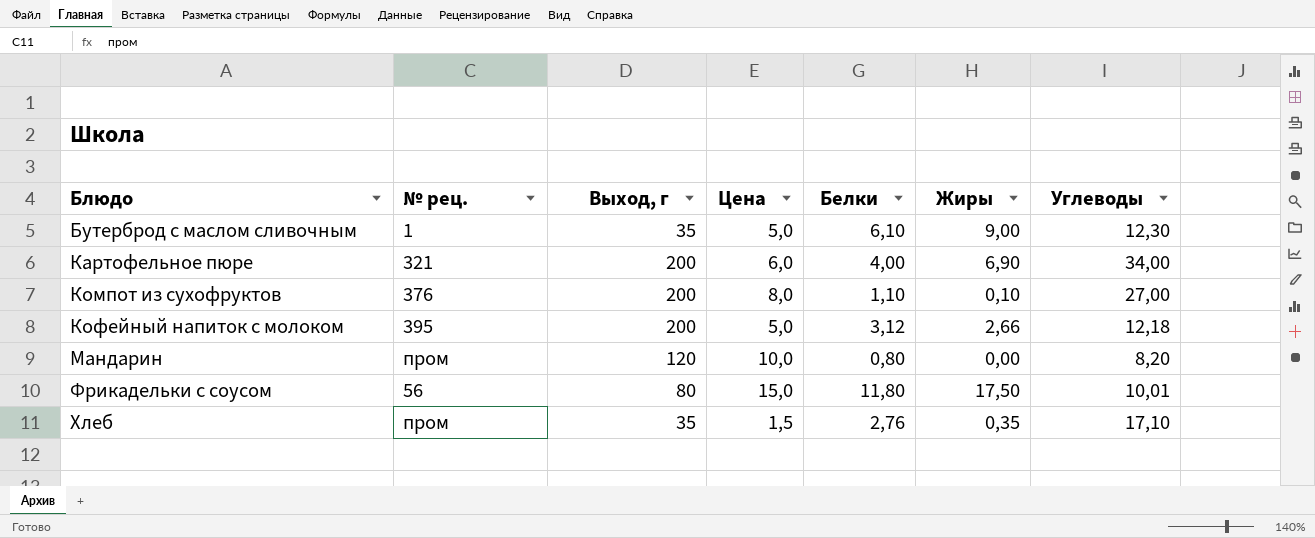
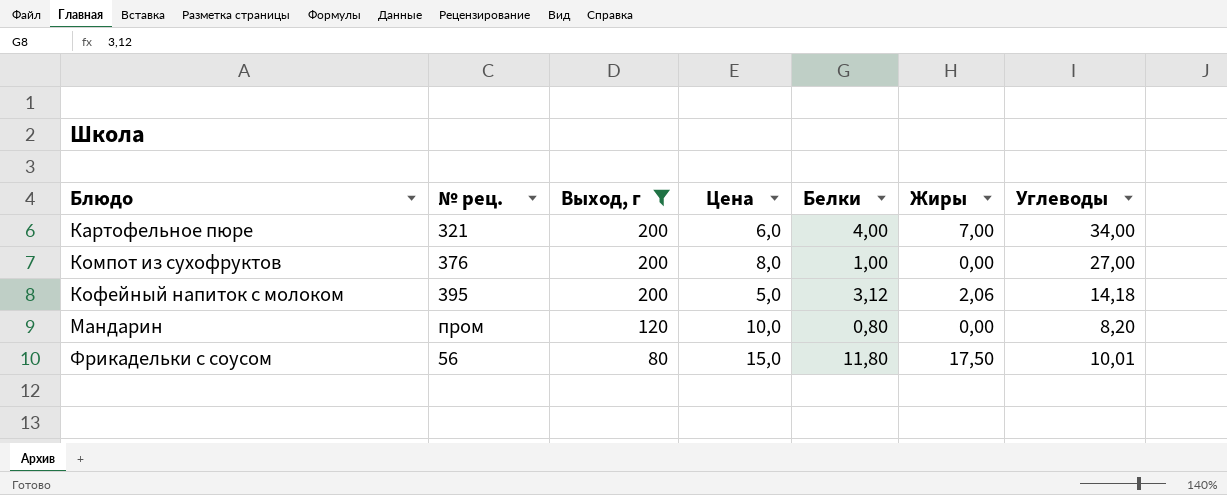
filter: none -> Выход, г != 35
Картофельное пюре | Жиры: 6,90 -> 7,00
Компот из сухофруктов | Белки: 1,10 -> 1,00
Компот из сухофруктов | Жиры: 0,10 -> 0,00
Кофейный напиток с молоком | Жиры: 2,66 -> 2,06
Кофейный напиток с молоком | Углеводы: 12,18 -> 14,18

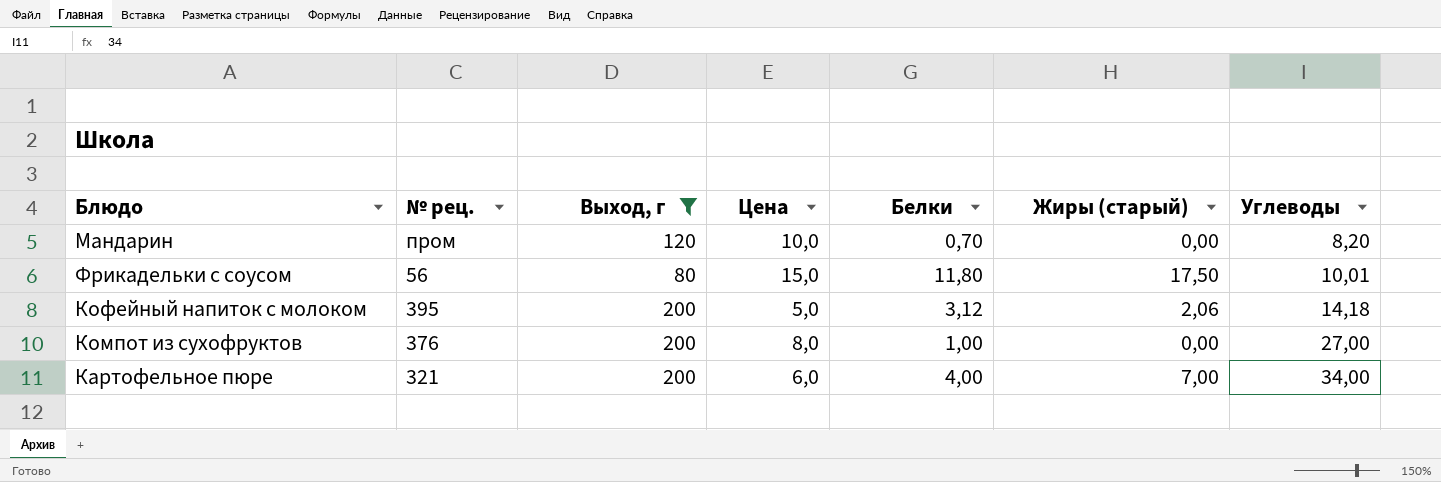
row order: Блюдо ascending -> Углеводы ascending
column name: Жиры -> Жиры (старый)
Мандарин | Белки: 0,80 -> 0,70

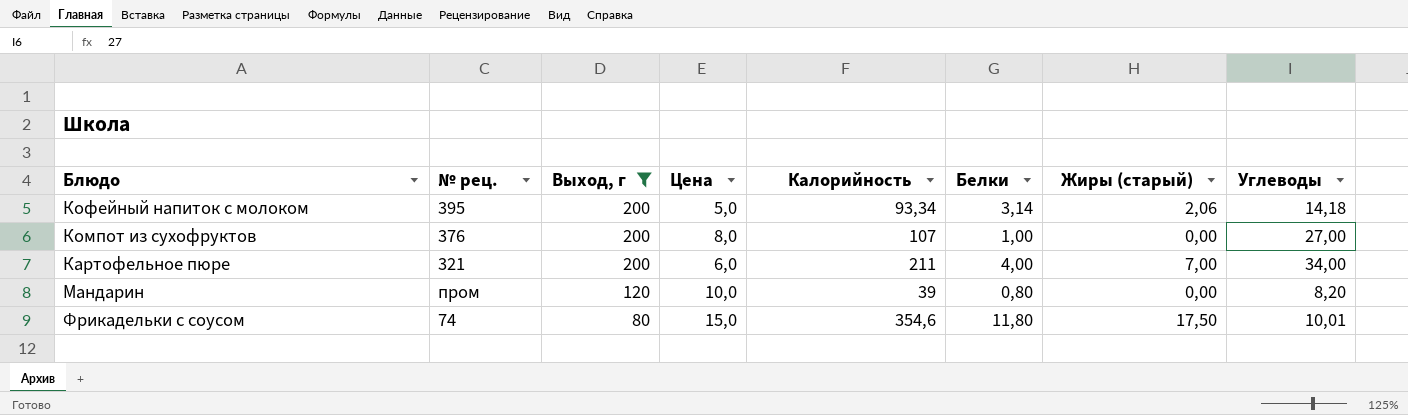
row order: Углеводы ascending -> Выход, г descending
column Калорийность | position: none -> 5
Кофейный напиток с молоком | Белки: 3,12 -> 3,14
Мандарин | Белки: 0,70 -> 0,80
Фрикадельки с соусом | № рец.: 56 -> 74

